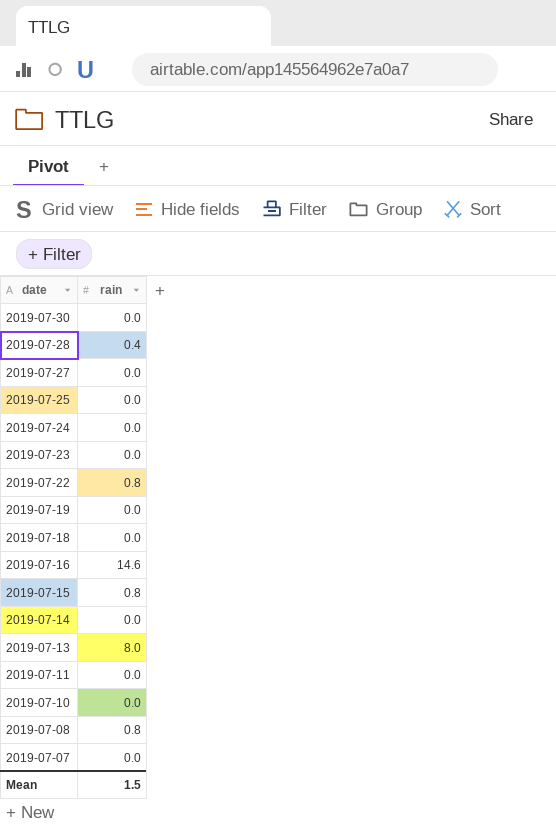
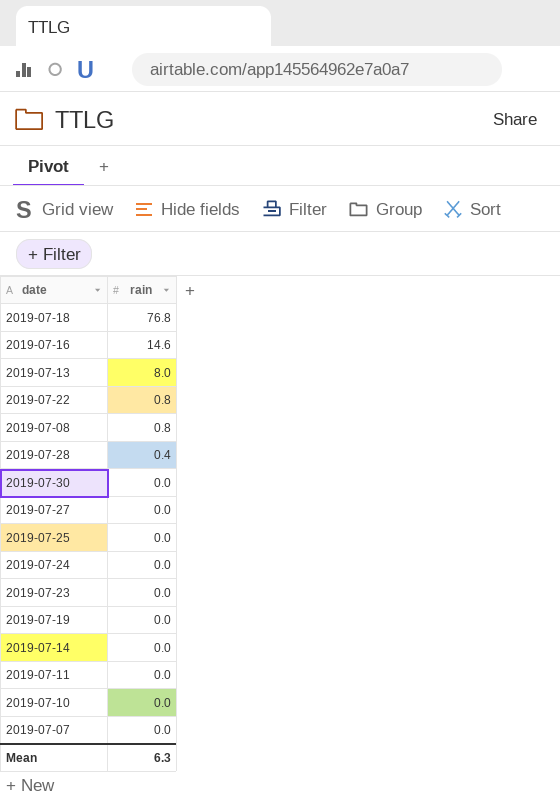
row order: date descending -> rain descending
row 2019-07-15: 0.8 -> none
2019-07-18 | rain: 0.0 -> 76.8
Mean | rain: 1.5 -> 6.3

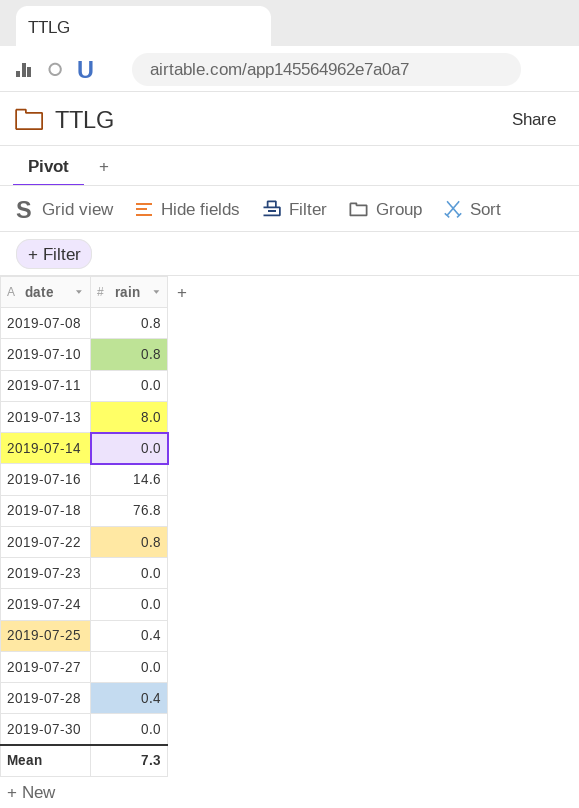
row order: rain descending -> date ascending
row 2019-07-19: 0.0 -> none
row 2019-07-07: 0.0 -> none
2019-07-10 | rain: 0.0 -> 0.8
2019-07-25 | rain: 0.0 -> 0.4
Mean | rain: 6.3 -> 7.3

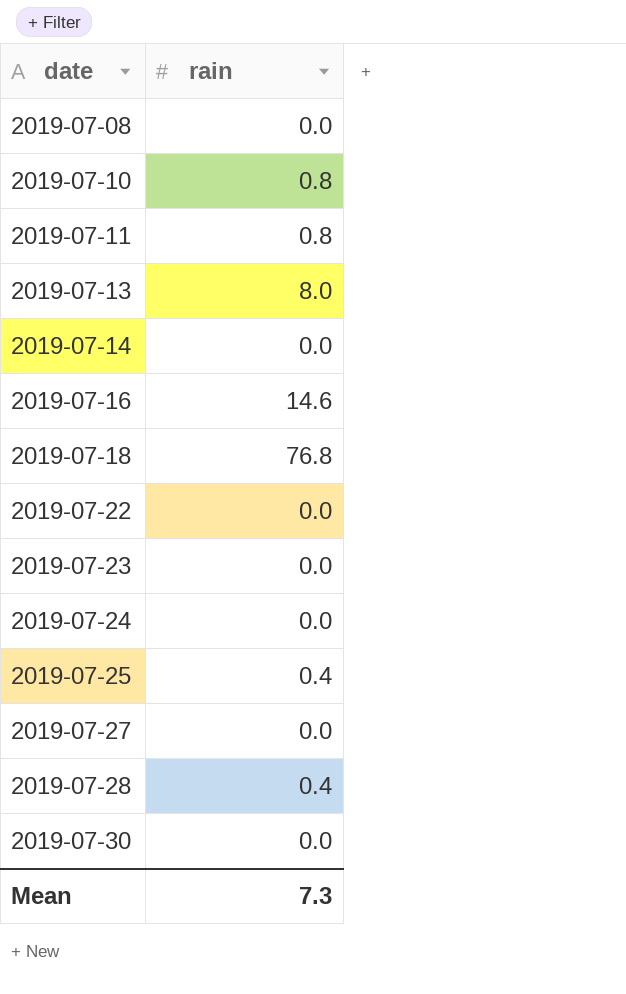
2019-07-08 | rain: 0.8 -> 0.0
2019-07-11 | rain: 0.0 -> 0.8
2019-07-22 | rain: 0.8 -> 0.0

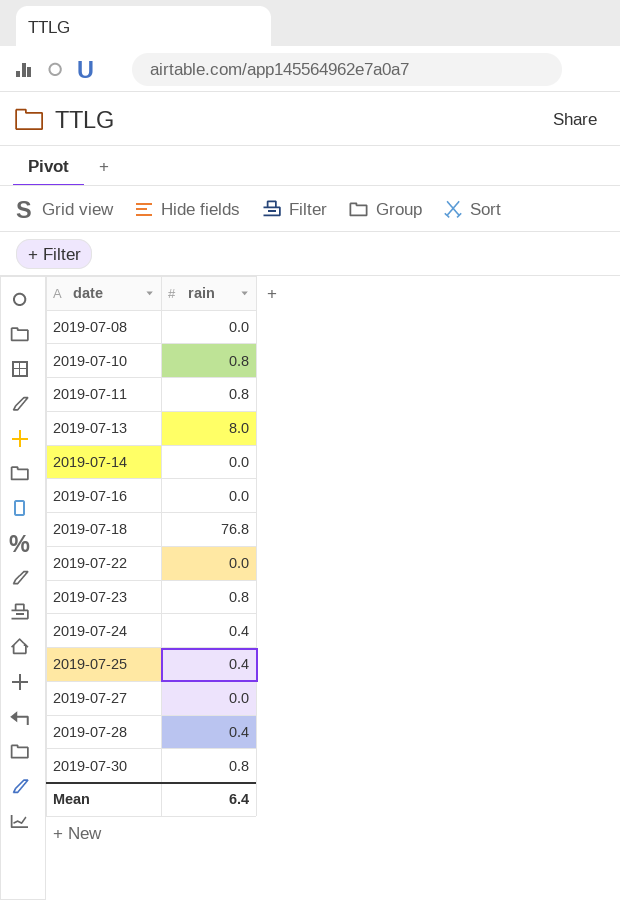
2019-07-16 | rain: 14.6 -> 0.0
2019-07-23 | rain: 0.0 -> 0.8
2019-07-24 | rain: 0.0 -> 0.4
2019-07-30 | rain: 0.0 -> 0.8
Mean | rain: 7.3 -> 6.4

